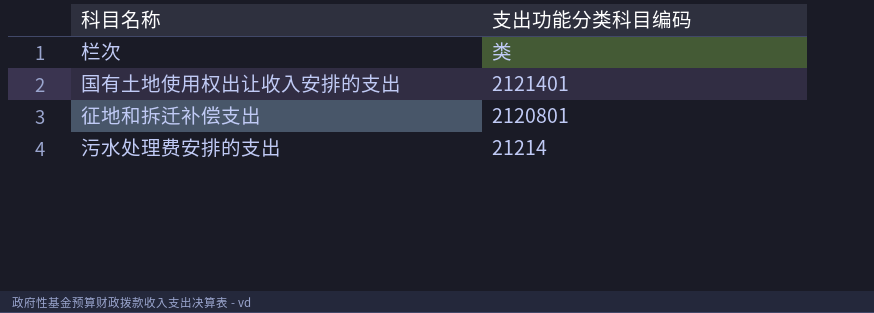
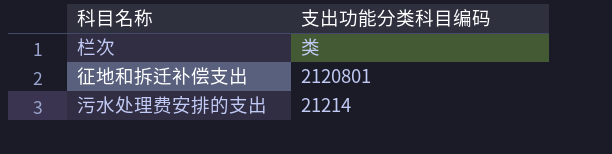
row 国有土地使用权出让收入安排的支出: 2121401 -> none

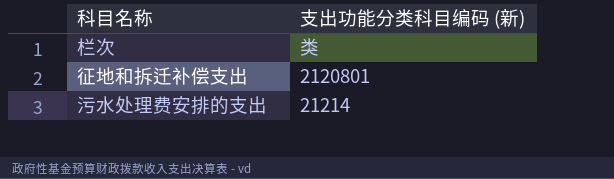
column name: 支出功能分类科目编码 -> 支出功能分类科目编码 (新)

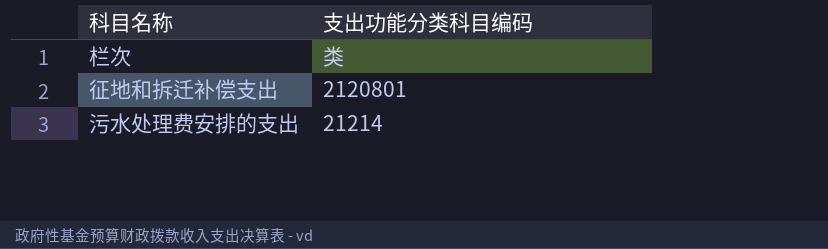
column name: 支出功能分类科目编码 (新) -> 支出功能分类科目编码

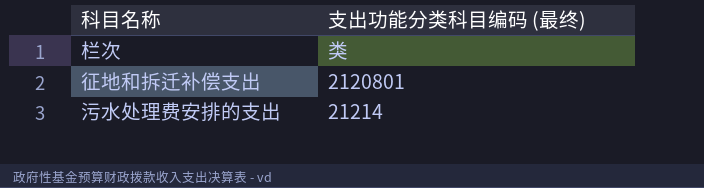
column name: 支出功能分类科目编码 -> 支出功能分类科目编码 (最终)

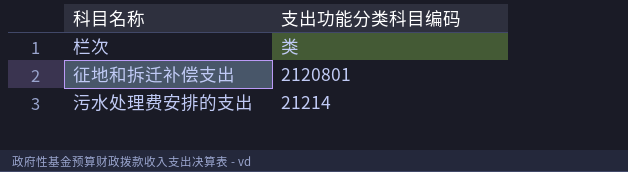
column name: 支出功能分类科目编码 (最终) -> 支出功能分类科目编码

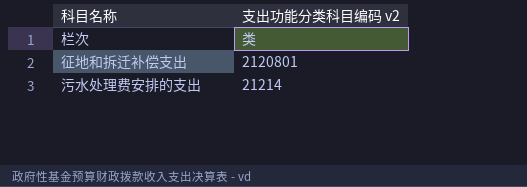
column name: 支出功能分类科目编码 -> 支出功能分类科目编码 v2

